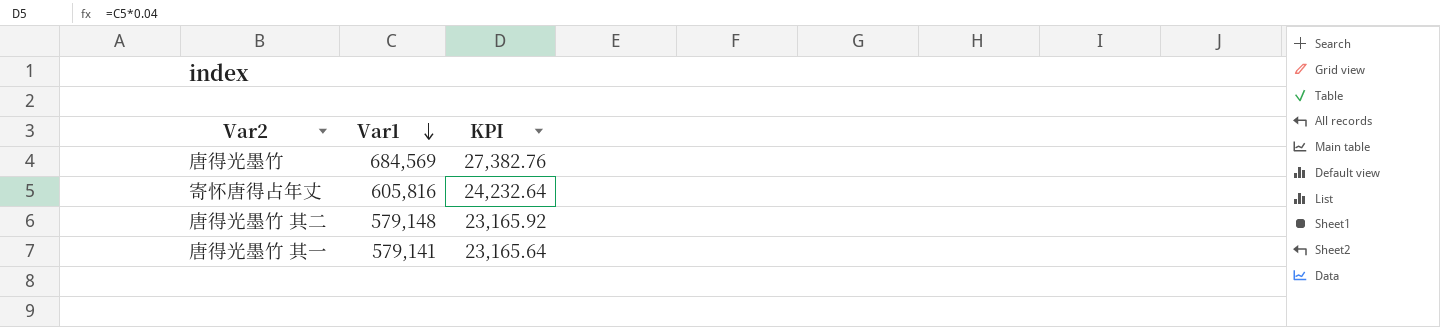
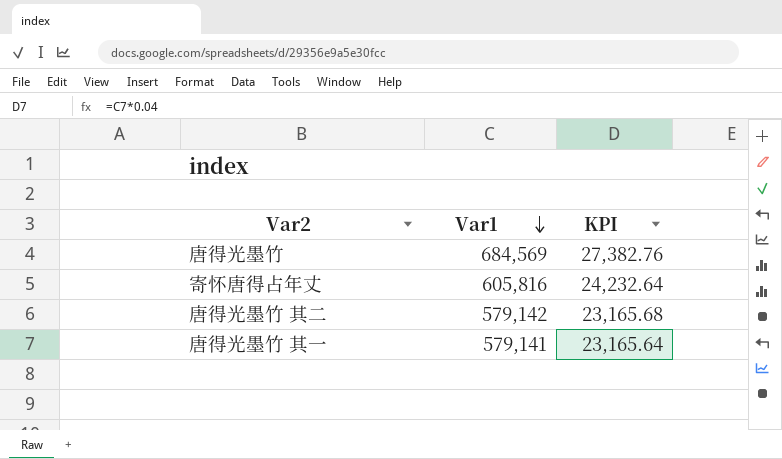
唐得光墨竹 其二 | Var1: 579,148 -> 579,142
唐得光墨竹 其二 | KPI: 23,165.92 -> 23,165.68

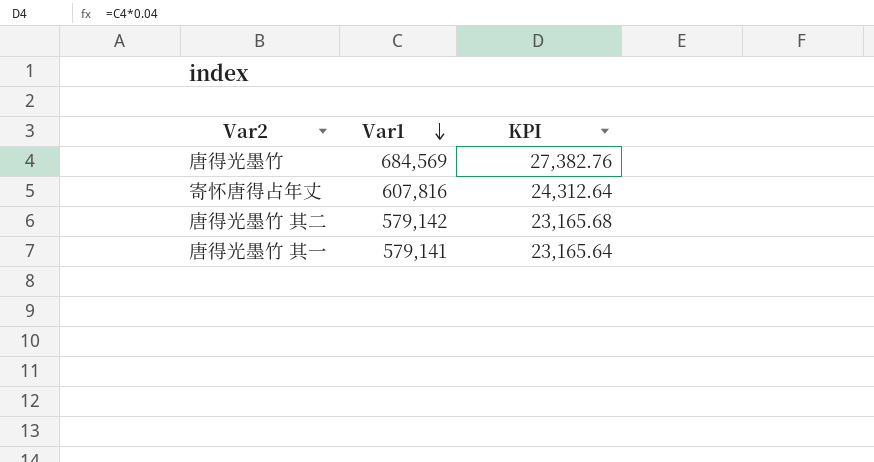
寄怀唐得占年丈 | Var1: 605,816 -> 607,816
寄怀唐得占年丈 | KPI: 24,232.64 -> 24,312.64

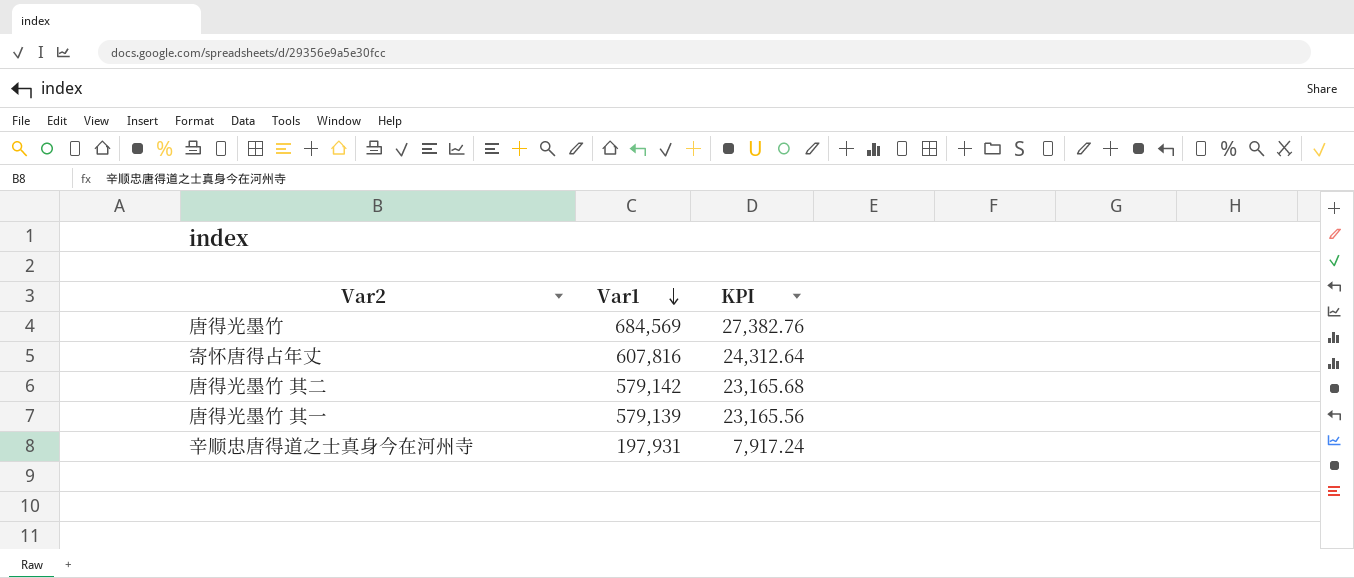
唐得光墨竹 其一 | Var1: 579,141 -> 579,139
唐得光墨竹 其一 | KPI: 23,165.64 -> 23,165.56
row 辛顺忠唐得道之士真身今在河州寺: none -> 197,931 | 7,917.24

